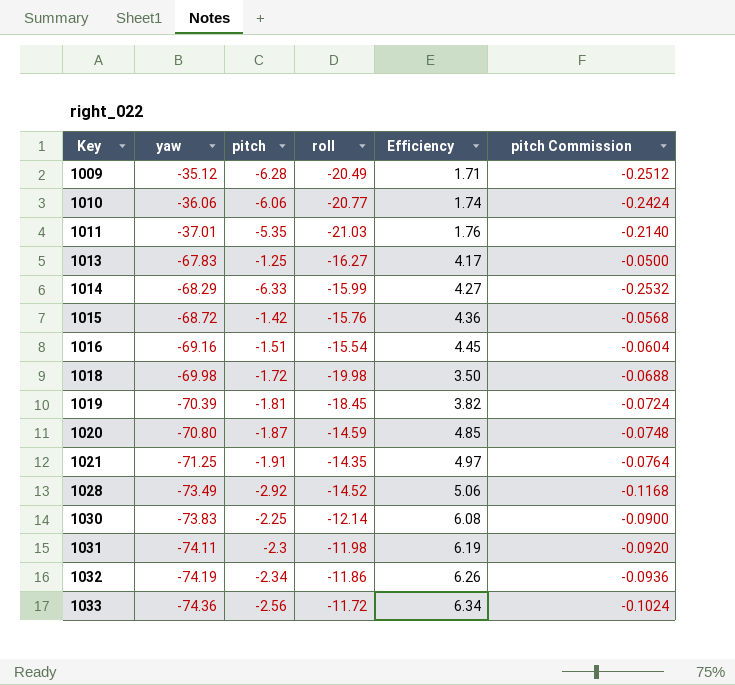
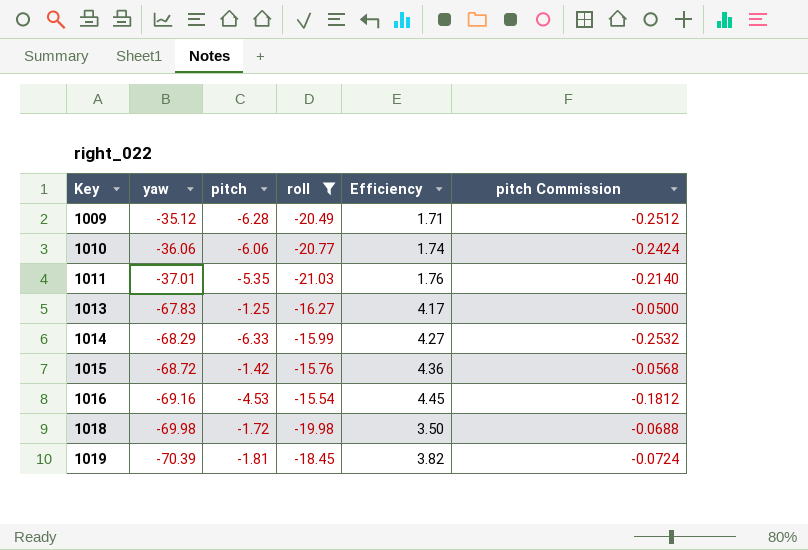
filter: none -> roll <= -15.54
1016 | pitch: -1.51 -> -4.53
1016 | pitch Commission: -0.0604 -> -0.1812

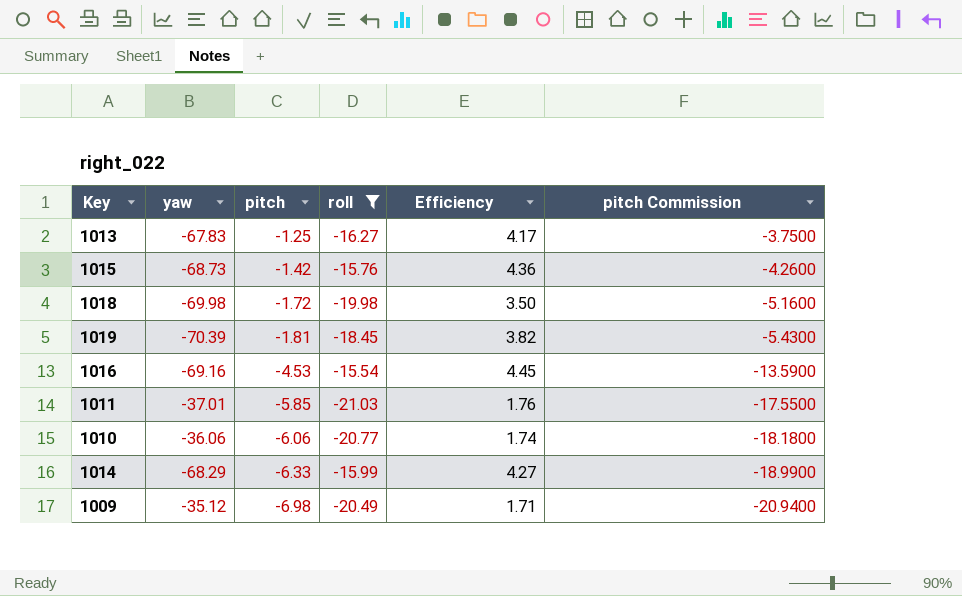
row order: Key ascending -> pitch descending
column pitch Commission | formula: [pitch] * 0.04 -> [pitch] * 3
1015 | yaw: -68.72 -> -68.73
1011 | pitch: -5.35 -> -5.85
1009 | pitch: -6.28 -> -6.98

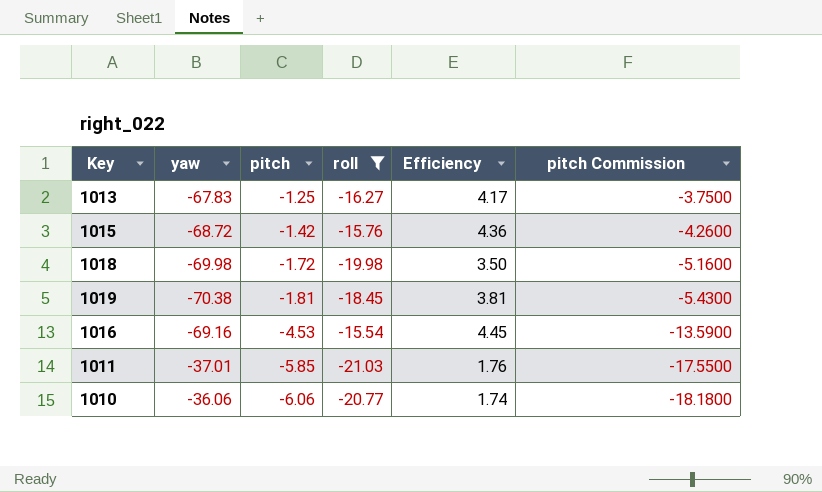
row 1014: -68.29 | -6.33 | -15.99 | 4.27 | -18.9900 -> none
row 1009: -35.12 | -6.98 | -20.49 | 1.71 | -20.9400 -> none
1015 | yaw: -68.73 -> -68.72
1019 | yaw: -70.39 -> -70.38
1019 | Efficiency: 3.82 -> 3.81

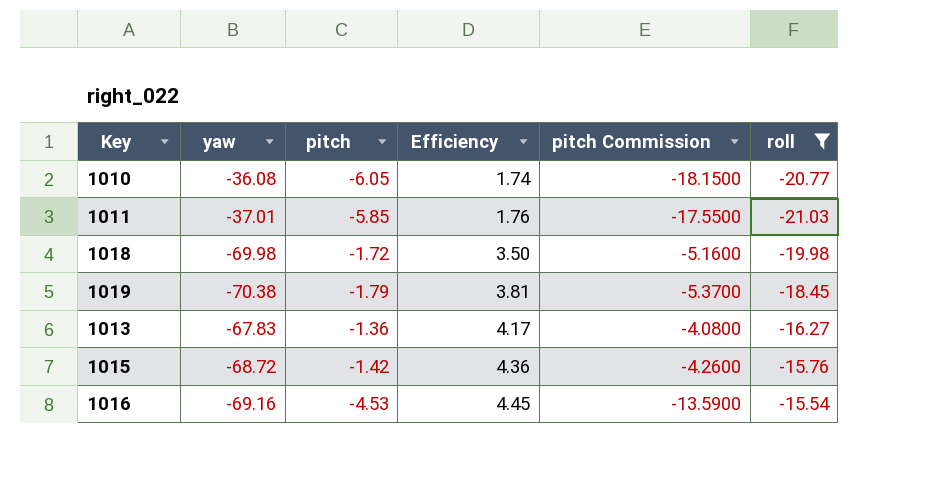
row order: pitch descending -> Efficiency ascending
column roll | position: 4 -> 6
1010 | yaw: -36.06 -> -36.08
1010 | pitch: -6.06 -> -6.05
1010 | pitch Commission: -18.1800 -> -18.1500
1019 | pitch: -1.81 -> -1.79
1019 | pitch Commission: -5.4300 -> -5.3700
1013 | pitch: -1.25 -> -1.36
1013 | pitch Commission: -3.7500 -> -4.0800

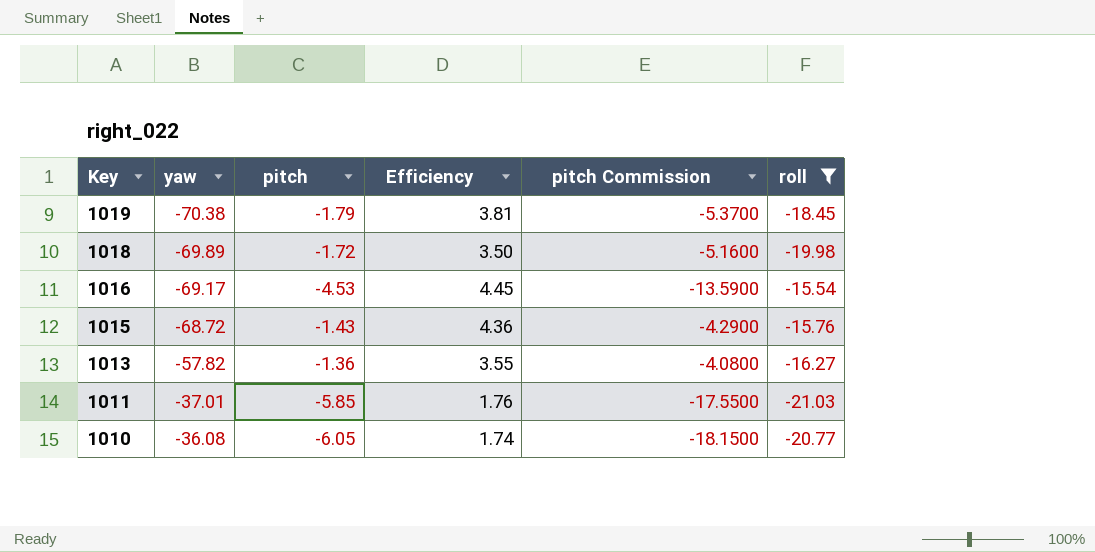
row order: Efficiency ascending -> Key descending
1018 | yaw: -69.98 -> -69.89
1016 | yaw: -69.16 -> -69.17
1015 | pitch: -1.42 -> -1.43
1015 | pitch Commission: -4.2600 -> -4.2900
1013 | yaw: -67.83 -> -57.82
1013 | Efficiency: 4.17 -> 3.55

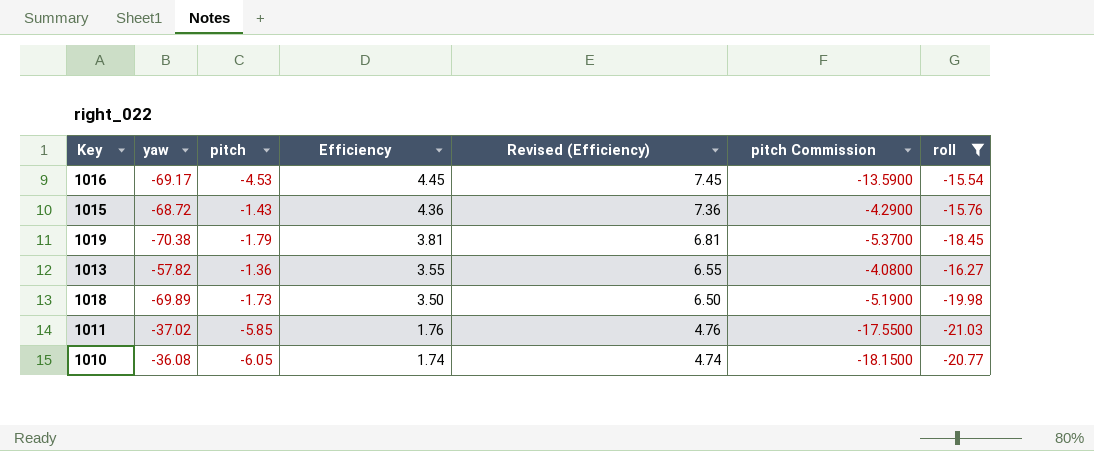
row order: Key descending -> Efficiency descending
column Revised (Efficiency) | formula: none -> [Efficiency] + 3
1018 | pitch: -1.72 -> -1.73
1018 | pitch Commission: -5.1600 -> -5.1900
1011 | yaw: -37.01 -> -37.02

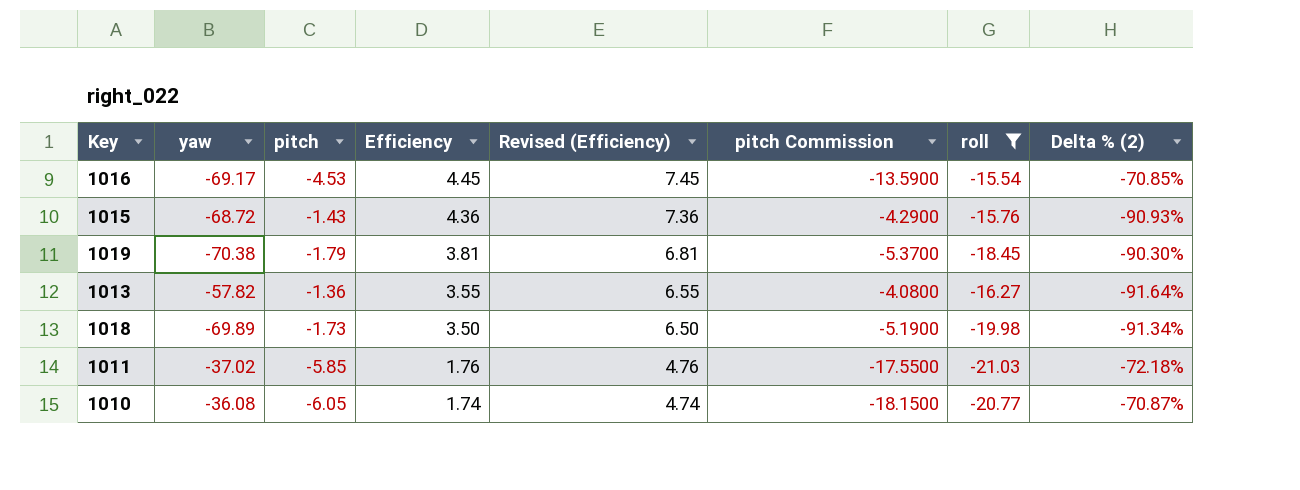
column Delta % (2) | formula: none -> ([pitch] - [roll]) / [roll]

